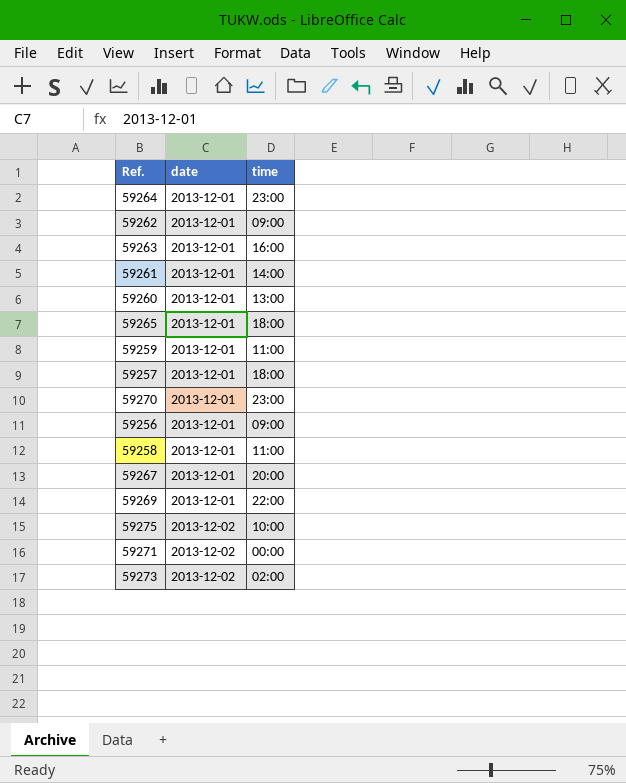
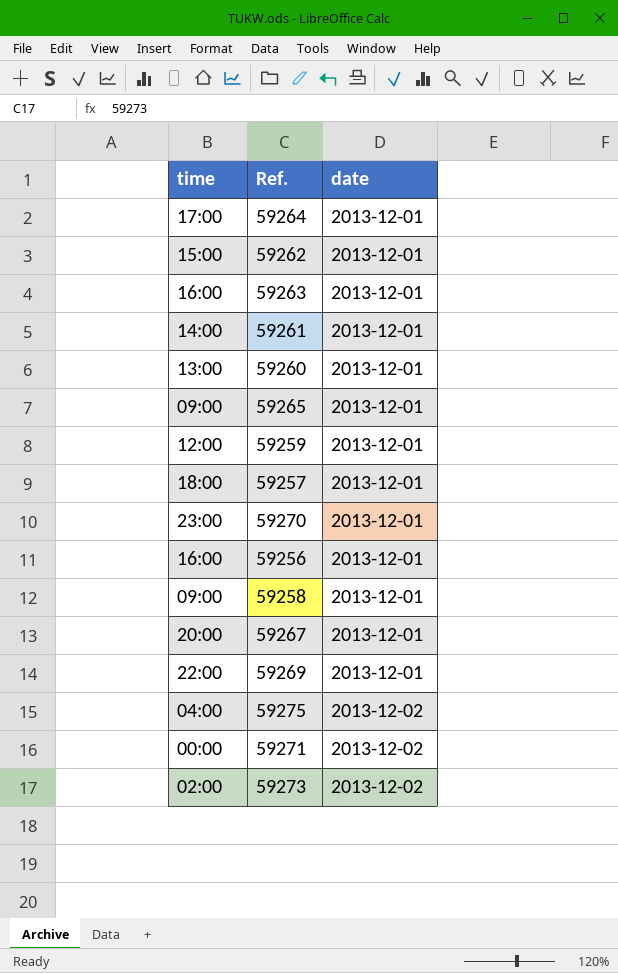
column time | position: 3 -> 1
59264 | time: 23:00 -> 17:00
59262 | time: 09:00 -> 15:00
59265 | time: 18:00 -> 09:00
59259 | time: 11:00 -> 12:00
59256 | time: 09:00 -> 16:00
59258 | time: 11:00 -> 09:00
59275 | time: 10:00 -> 04:00

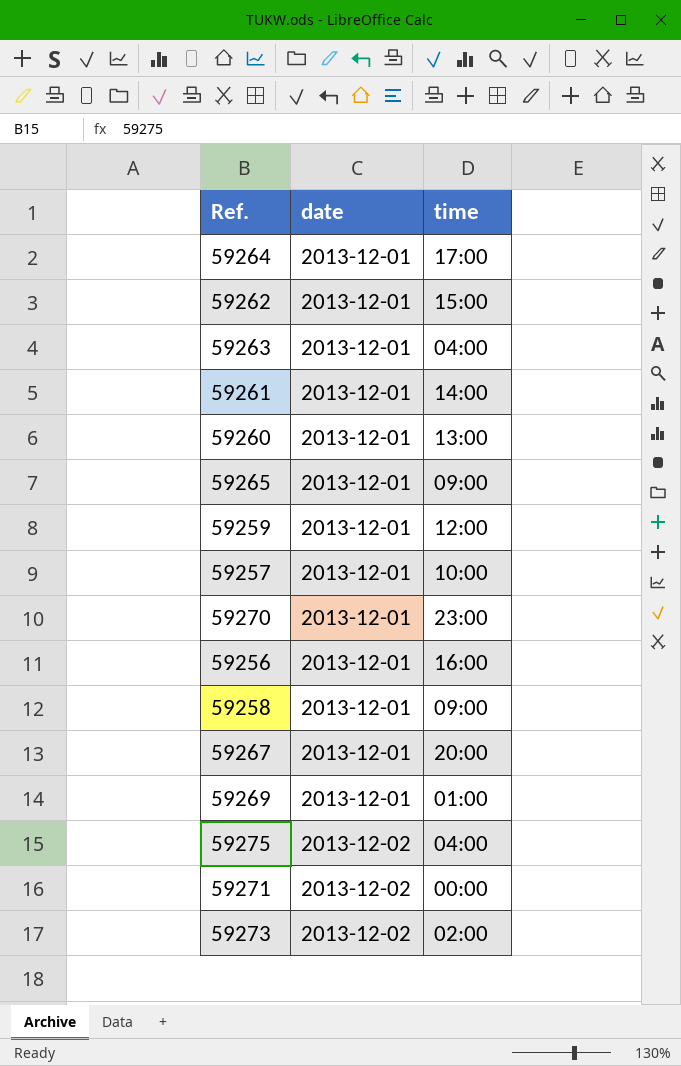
column time | position: 1 -> 3
59263 | time: 16:00 -> 04:00
59257 | time: 18:00 -> 10:00
59269 | time: 22:00 -> 01:00

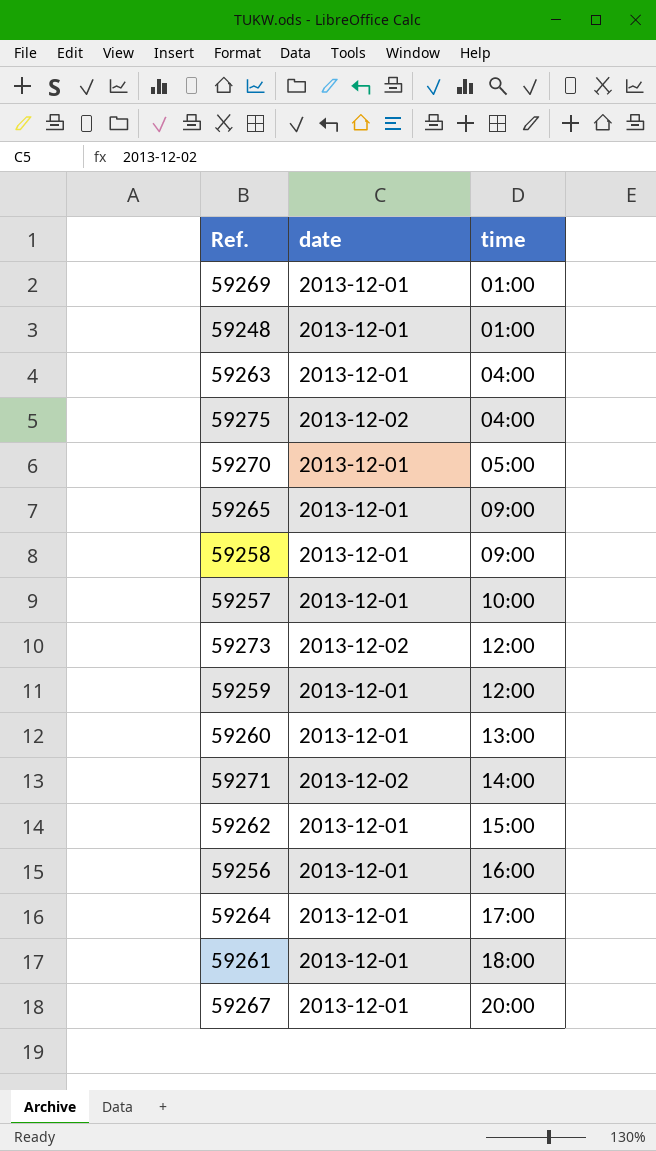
row order: date ascending -> time ascending
row 59248: none -> 2013-12-01 | 01:00
59270 | time: 23:00 -> 05:00
59273 | time: 02:00 -> 12:00
59271 | time: 00:00 -> 14:00
59261 | time: 14:00 -> 18:00

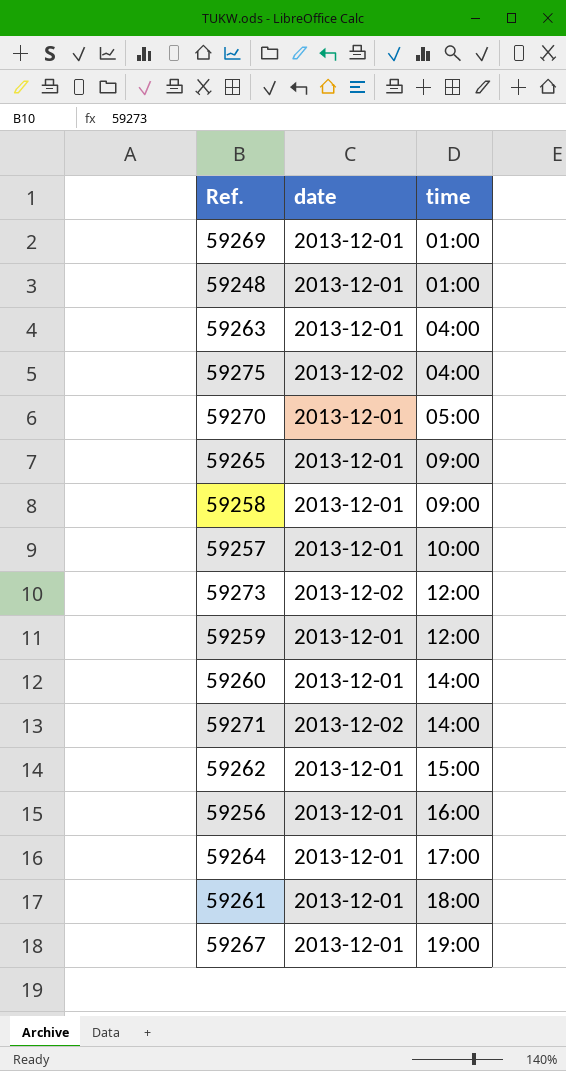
59260 | time: 13:00 -> 14:00
59267 | time: 20:00 -> 19:00

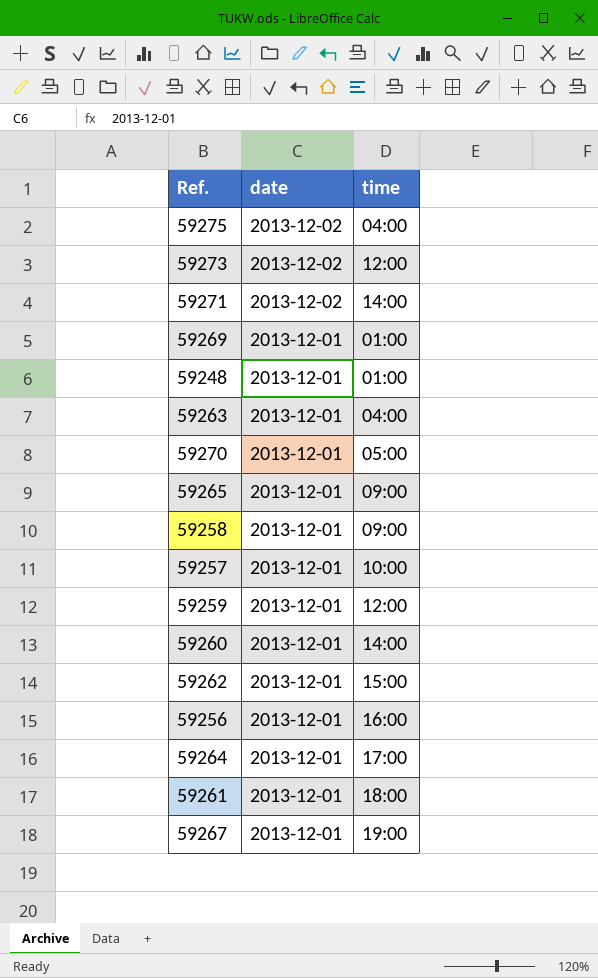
row order: time ascending -> date descending

